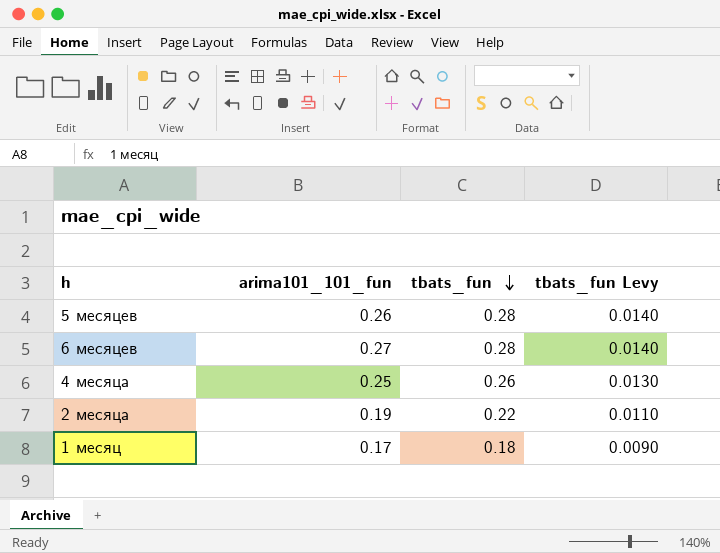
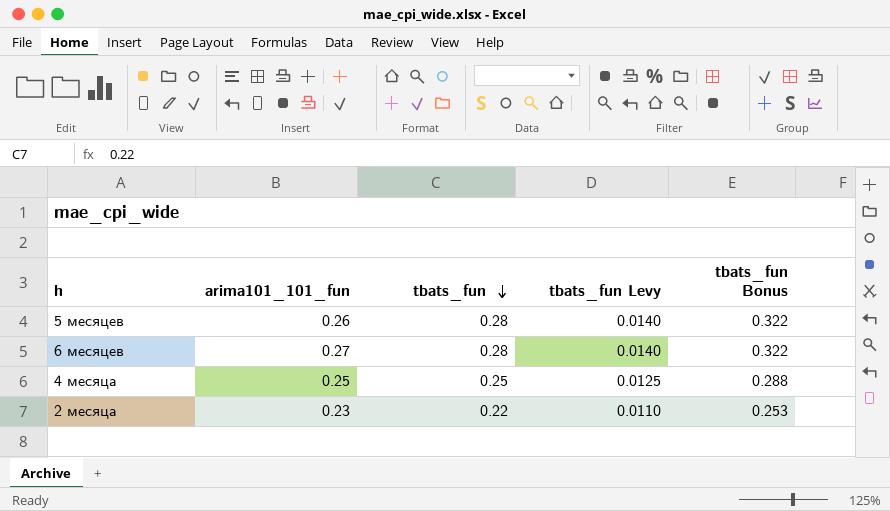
column tbats_fun Bonus | formula: none -> [tbats_fun] * 1.15
row 1 месяц: 0.17 | 0.18 | 0.0090 -> none
4 месяца | tbats_fun: 0.26 -> 0.25
4 месяца | tbats_fun Levy: 0.0130 -> 0.0125
2 месяца | arima101_101_fun: 0.19 -> 0.23

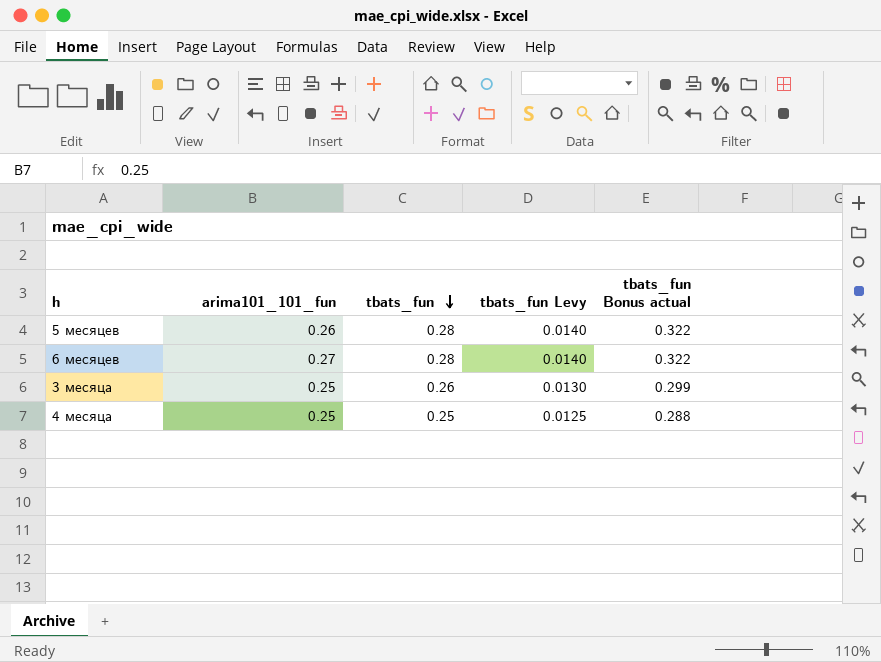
column name: tbats_fun Bonus -> tbats_fun Bonus actual
row 2 месяца: 0.23 | 0.22 | 0.0110 | 0.253 -> none
row 3 месяца: none -> 0.25 | 0.26 | 0.0130 | 0.299

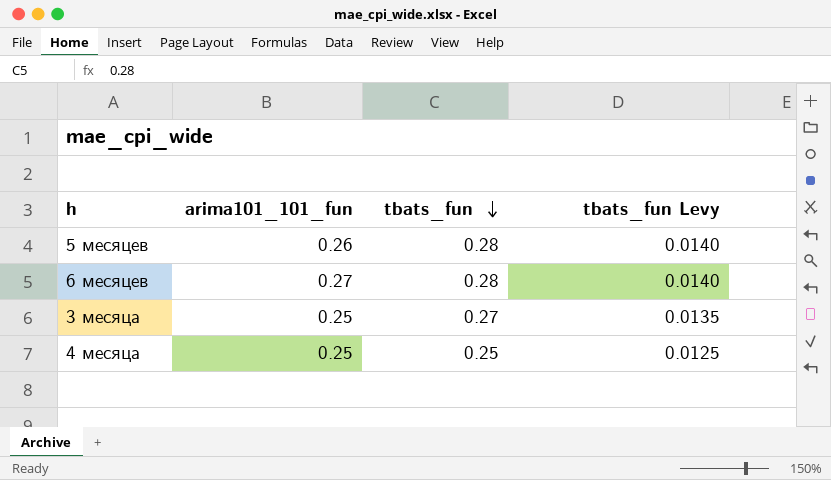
column tbats_fun Bonus actual | formula: [tbats_fun] * 1.15 -> none
3 месяца | tbats_fun: 0.26 -> 0.27
3 месяца | tbats_fun Levy: 0.0130 -> 0.0135

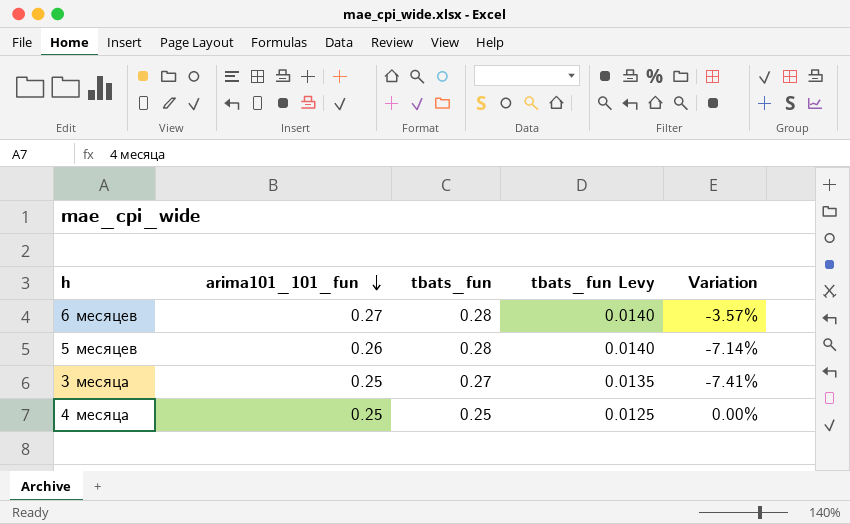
row order: tbats_fun descending -> arima101_101_fun descending
column Variation | formula: none -> ([arima101_101_fun] - [tbats_fun]) / [tbats_fun]

